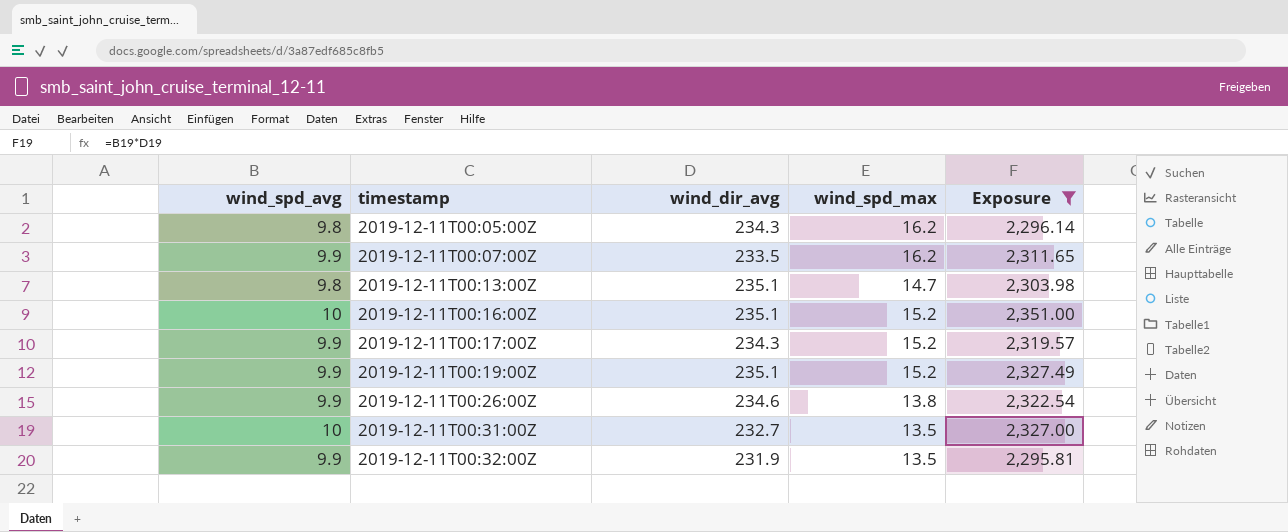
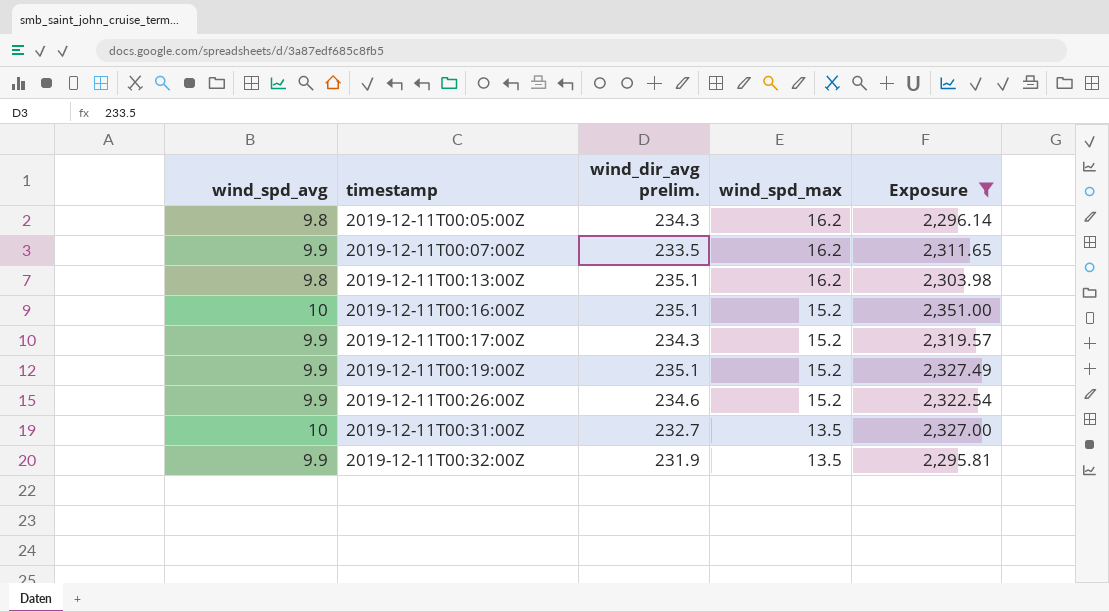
column name: wind_dir_avg -> wind_dir_avg prelim.
2019-12-11T00:13:00Z | wind_spd_max: 14.7 -> 16.2
2019-12-11T00:26:00Z | wind_spd_max: 13.8 -> 15.2

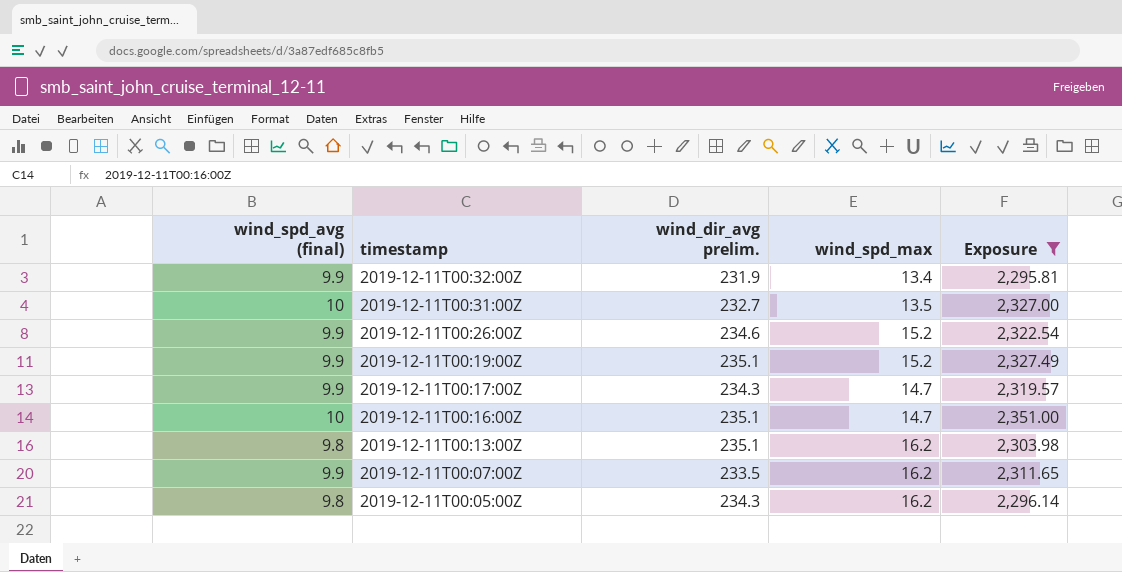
row order: timestamp ascending -> timestamp descending
column name: wind_spd_avg -> wind_spd_avg (final)
2019-12-11T00:32:00Z | wind_spd_max: 13.5 -> 13.4
2019-12-11T00:17:00Z | wind_spd_max: 15.2 -> 14.7
2019-12-11T00:16:00Z | wind_spd_max: 15.2 -> 14.7

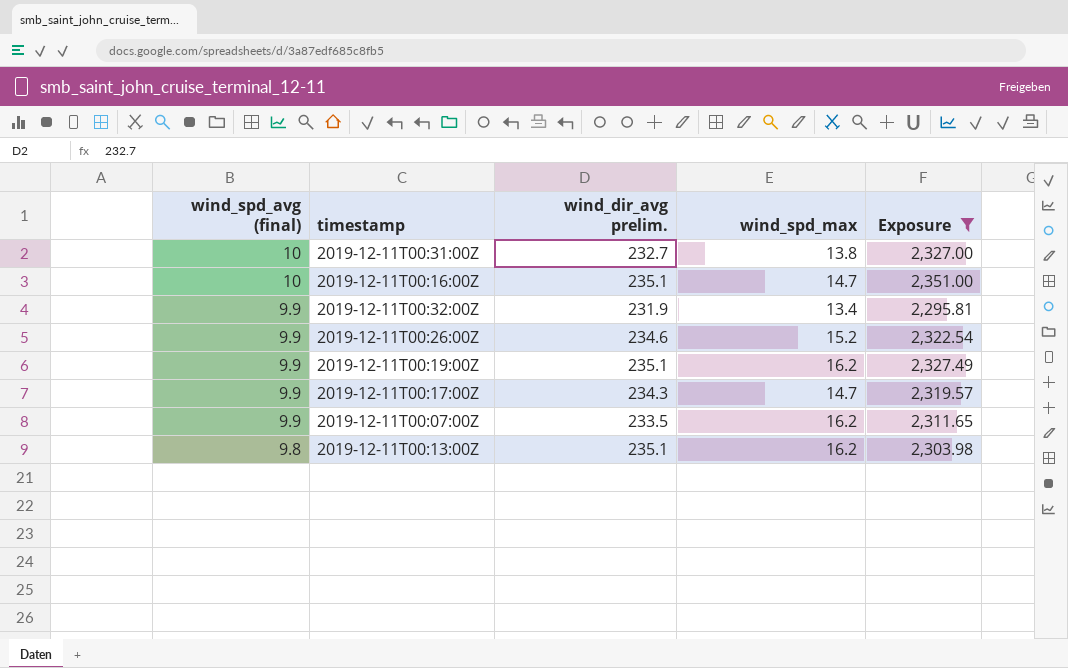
row order: timestamp descending -> wind_spd_avg (final) descending
row 2019-12-11T00:05:00Z: 9.8 | 234.3 | 16.2 | 2,296.14 -> none
2019-12-11T00:31:00Z | wind_spd_max: 13.5 -> 13.8
2019-12-11T00:19:00Z | wind_spd_max: 15.2 -> 16.2

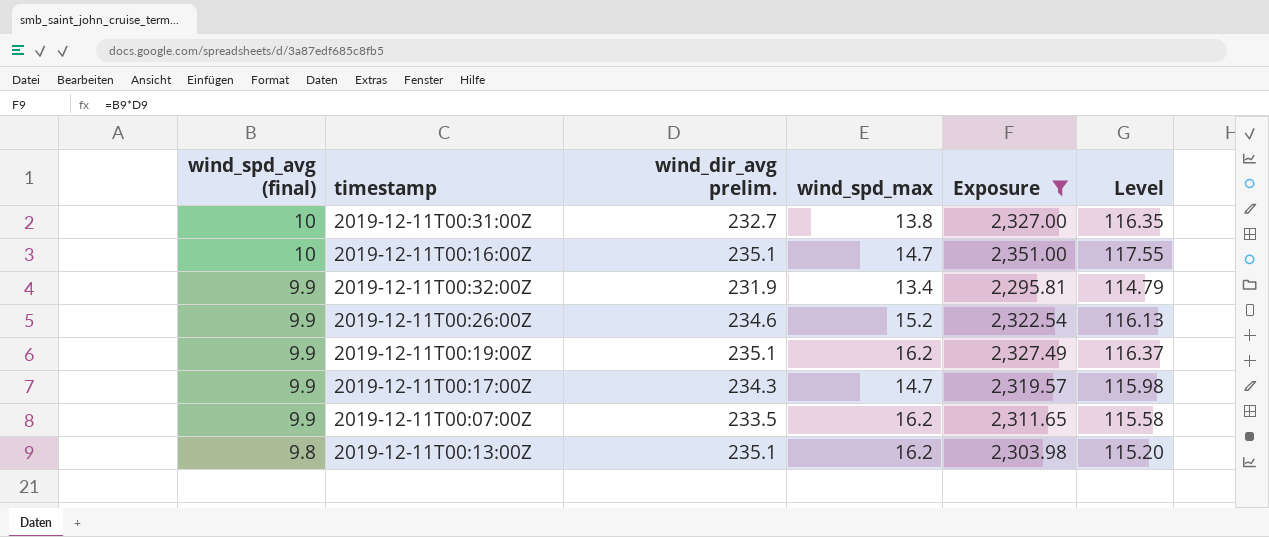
column Level | formula: none -> [Exposure] * 0.05

